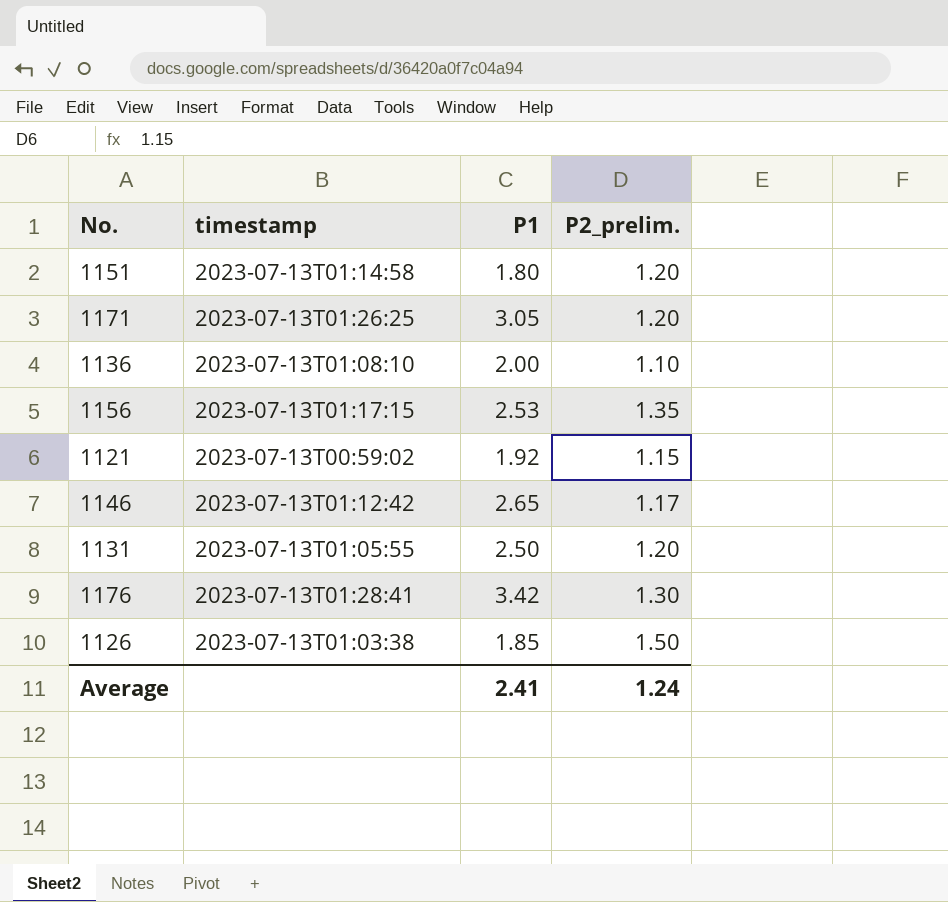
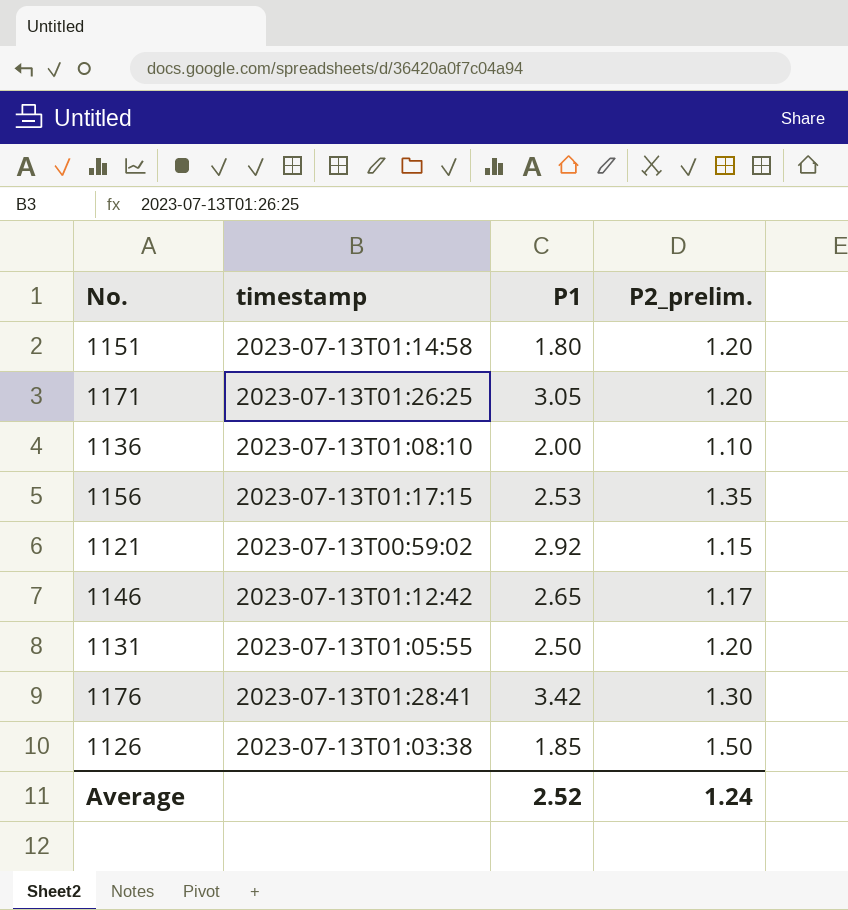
1121 | P1: 1.92 -> 2.92
Average | P1: 2.41 -> 2.52

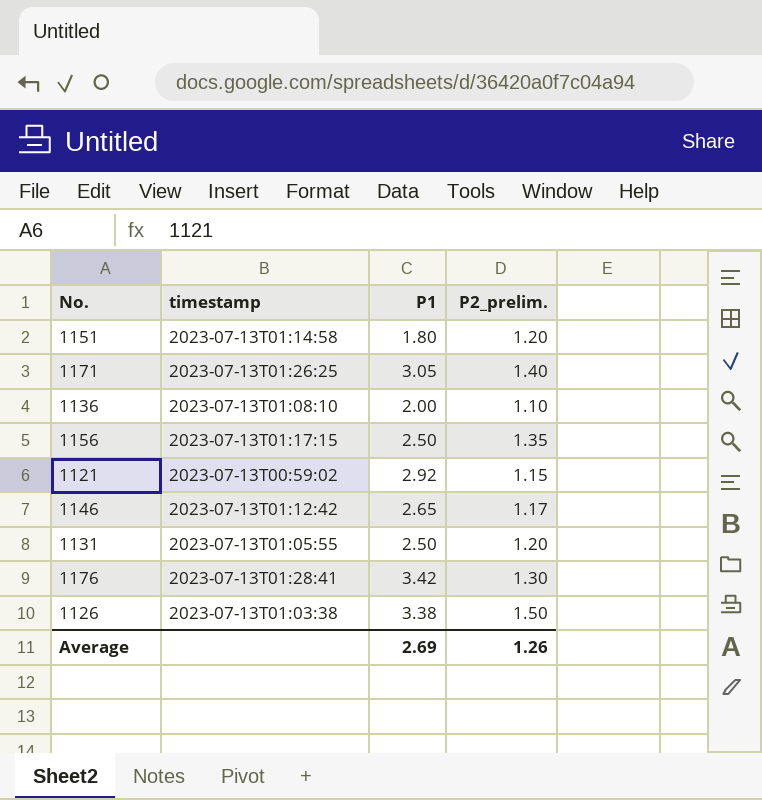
1171 | P2_prelim.: 1.20 -> 1.40
1156 | P1: 2.53 -> 2.50
1126 | P1: 1.85 -> 3.38
Average | P1: 2.52 -> 2.69
Average | P2_prelim.: 1.24 -> 1.26

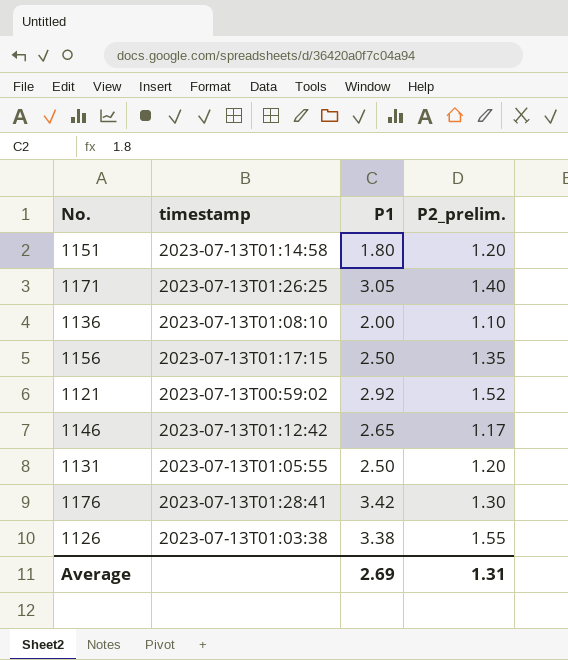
1121 | P2_prelim.: 1.15 -> 1.52
1126 | P2_prelim.: 1.50 -> 1.55
Average | P2_prelim.: 1.26 -> 1.31

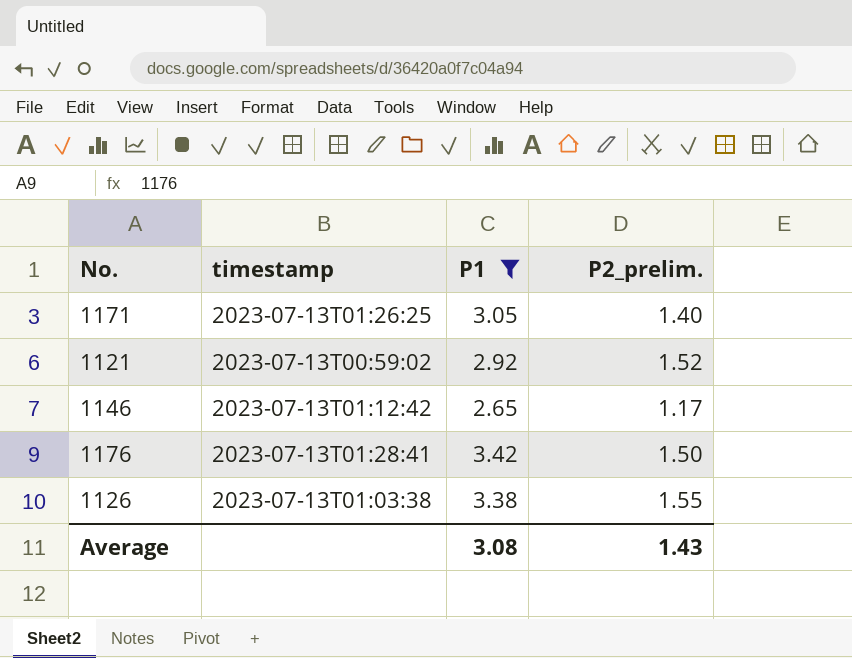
filter: none -> P1 >= 2.65
1176 | P2_prelim.: 1.30 -> 1.50
Average | P1: 2.69 -> 3.08
Average | P2_prelim.: 1.31 -> 1.43

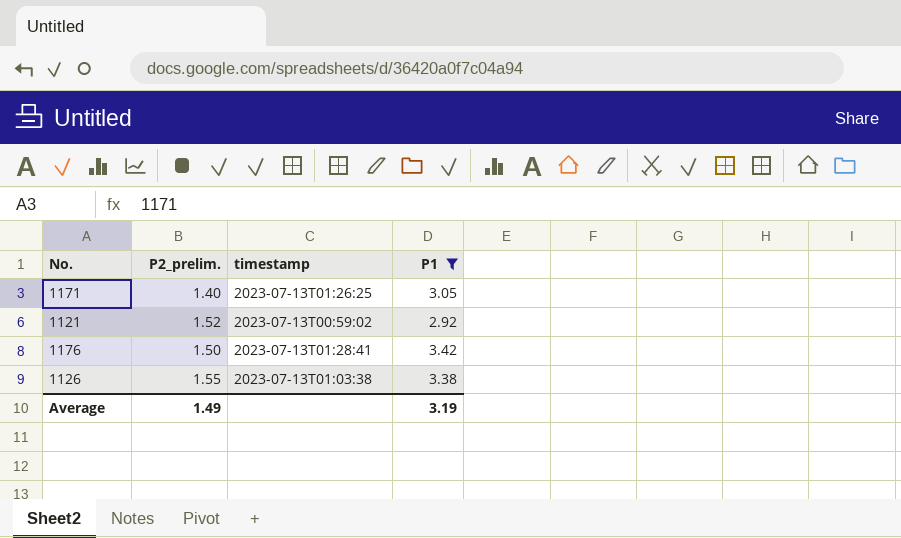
column P2_prelim. | position: 4 -> 2
row 1146: 2023-07-13T01:12:42 | 2.65 | 1.17 -> none
Average | P2_prelim.: 1.43 -> 1.49
Average | P1: 3.08 -> 3.19

